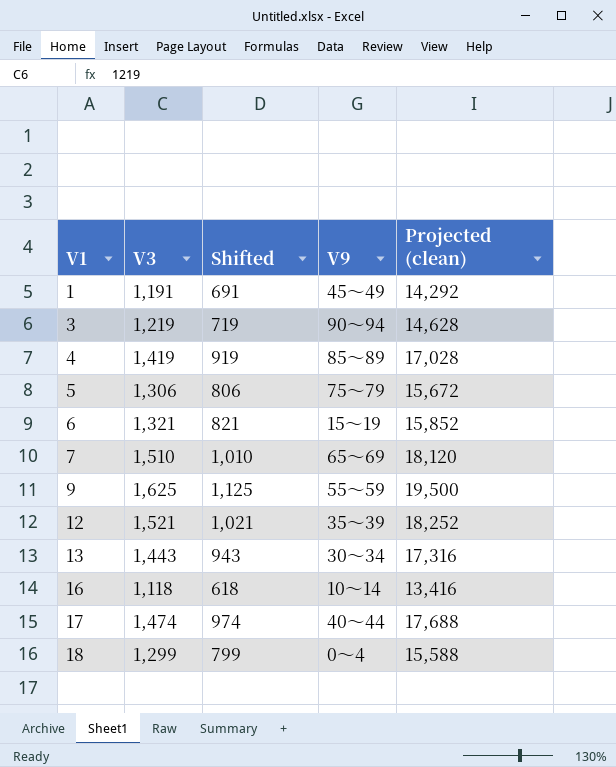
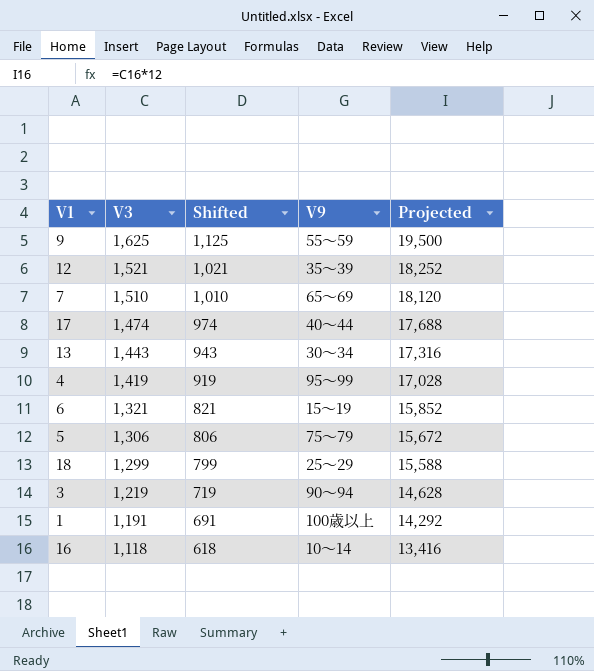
row order: V1 ascending -> V3 descending
column name: Projected (clean) -> Projected
4 | V9: 85～89 -> 95～99
18 | V9: 0～4 -> 25～29
1 | V9: 45～49 -> 100歳以上

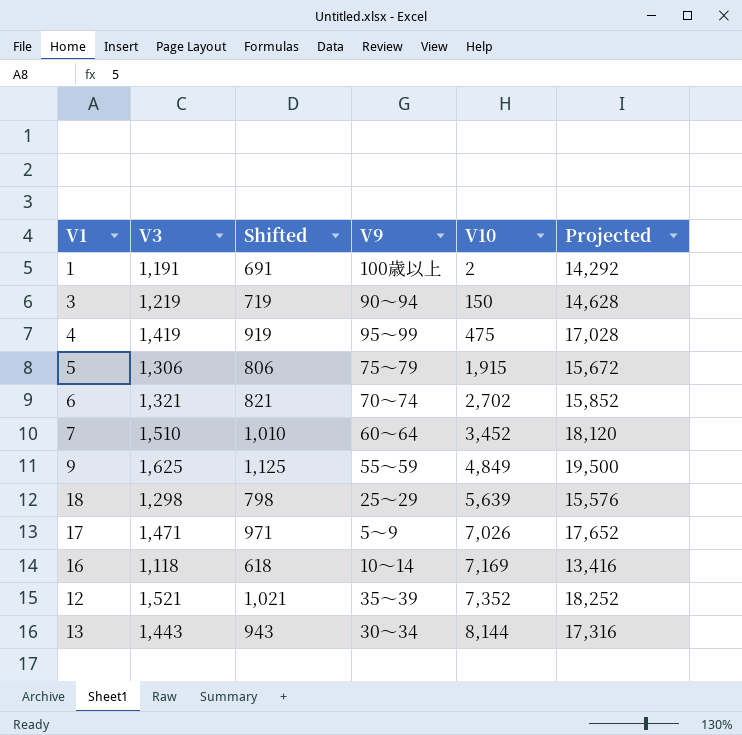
row order: V3 descending -> V10 ascending
column V10 | position: none -> 5
6 | V9: 15～19 -> 70～74
7 | V9: 65～69 -> 60～64
18 | V3: 1,299 -> 1,298
18 | Shifted: 799 -> 798
18 | Projected: 15,588 -> 15,576
17 | V3: 1,474 -> 1,471
17 | Shifted: 974 -> 971
17 | V9: 40～44 -> 5～9
17 | Projected: 17,688 -> 17,652

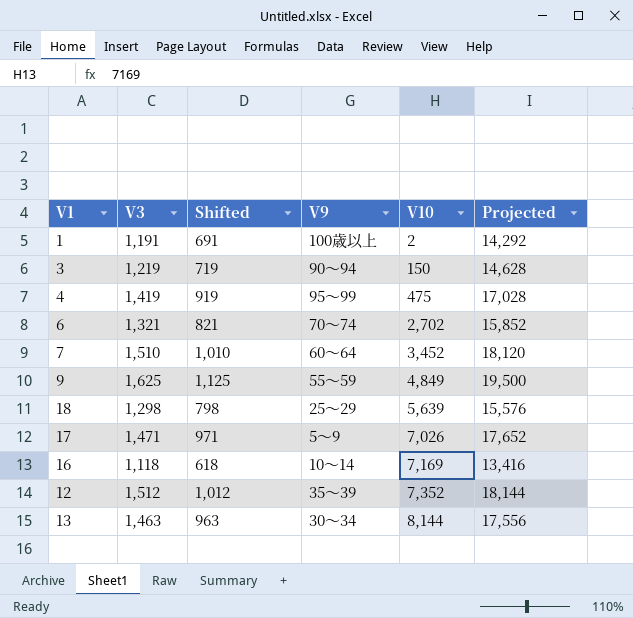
row 5: 1,306 | 806 | 75～79 | 1,915 | 15,672 -> none
12 | V3: 1,521 -> 1,512
12 | Shifted: 1,021 -> 1,012
12 | Projected: 18,252 -> 18,144
13 | V3: 1,443 -> 1,463
13 | Shifted: 943 -> 963
13 | Projected: 17,316 -> 17,556

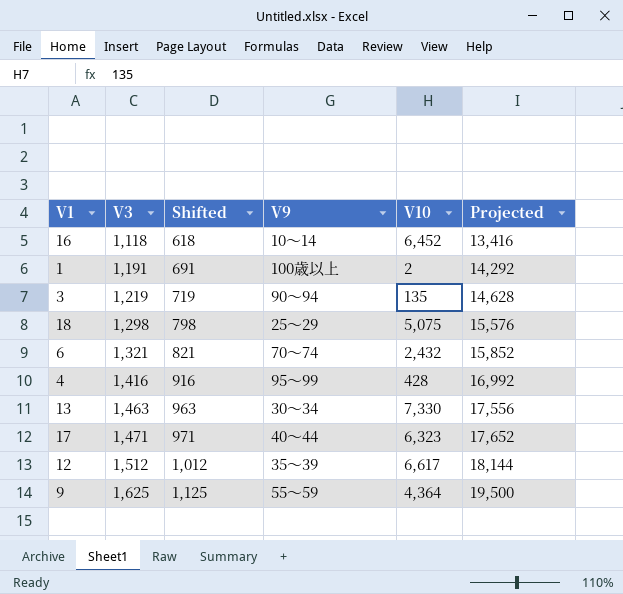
row order: V10 ascending -> V3 ascending
row 7: 1,510 | 1,010 | 60～64 | 3,452 | 18,120 -> none
16 | V10: 7,169 -> 6,452
3 | V10: 150 -> 135
18 | V10: 5,639 -> 5,075
6 | V10: 2,702 -> 2,432
4 | V3: 1,419 -> 1,416
4 | Shifted: 919 -> 916
4 | V10: 475 -> 428
4 | Projected: 17,028 -> 16,992
13 | V10: 8,144 -> 7,330
17 | V9: 5～9 -> 40～44
17 | V10: 7,026 -> 6,323
12 | V10: 7,352 -> 6,617
9 | V10: 4,849 -> 4,364

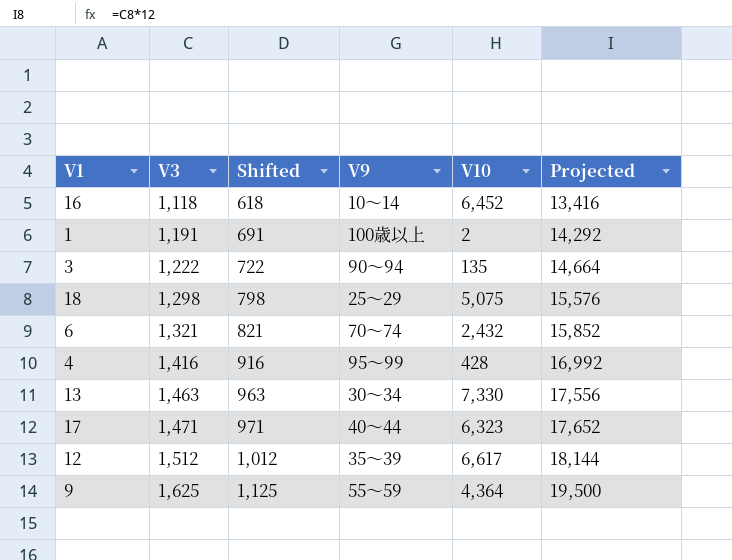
3 | V3: 1,219 -> 1,222
3 | Shifted: 719 -> 722
3 | Projected: 14,628 -> 14,664

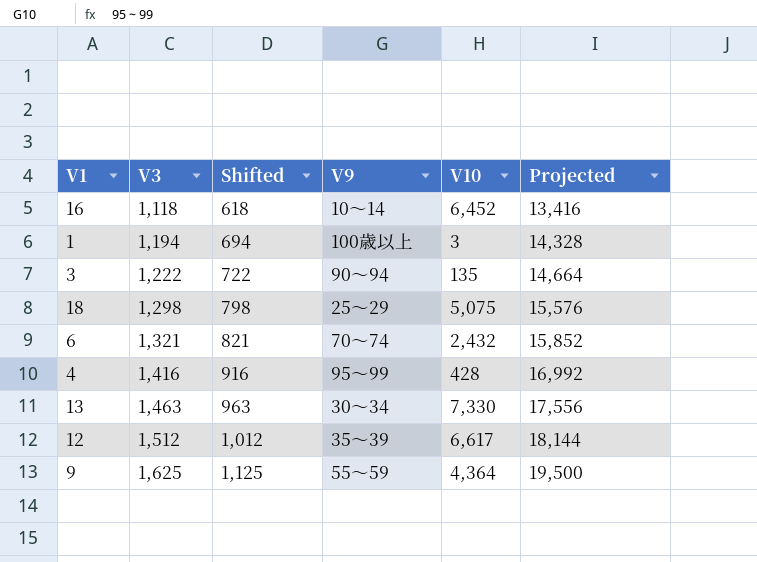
row 17: 1,471 | 971 | 40～44 | 6,323 | 17,652 -> none
1 | V3: 1,191 -> 1,194
1 | Shifted: 691 -> 694
1 | V10: 2 -> 3
1 | Projected: 14,292 -> 14,328

